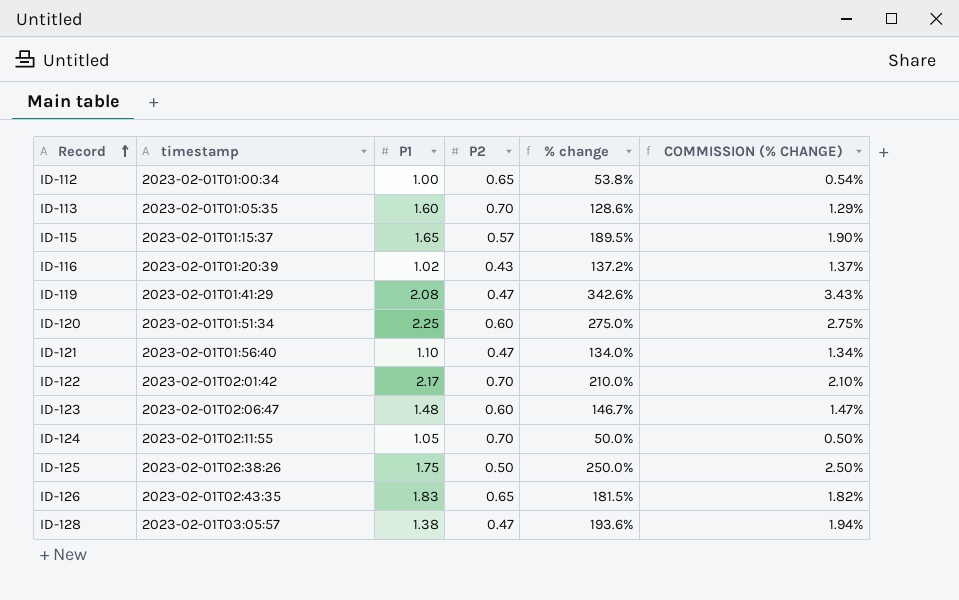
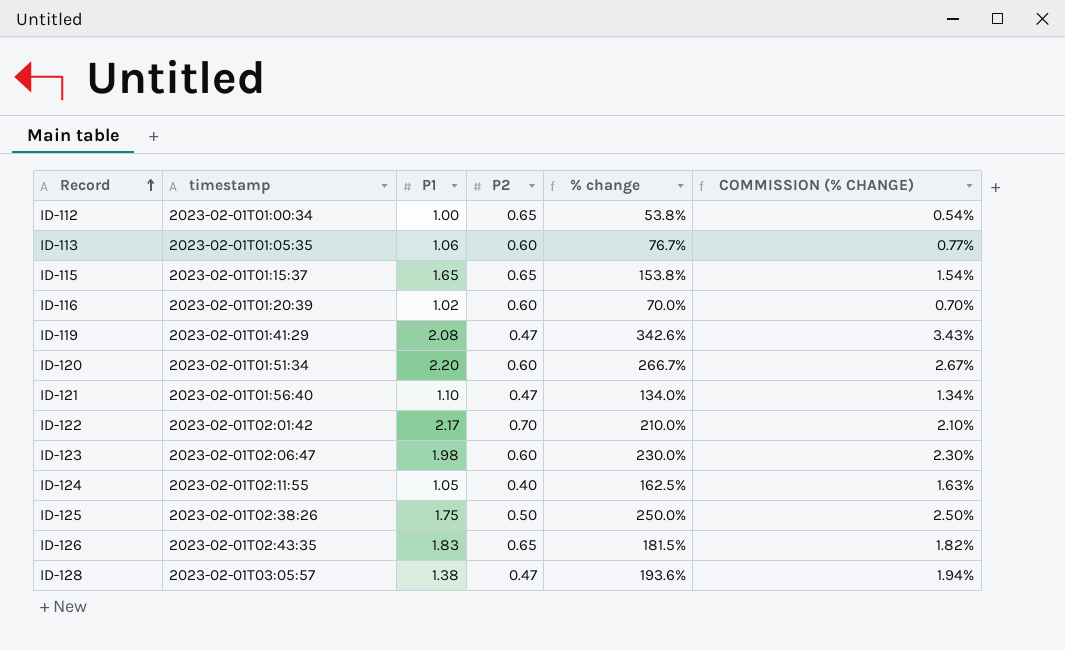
ID-113 | P1: 1.60 -> 1.06
ID-113 | P2: 0.70 -> 0.60
ID-113 | % change: 128.6% -> 76.7%
ID-113 | COMMISSION (% CHANGE): 1.29% -> 0.77%
ID-115 | P2: 0.57 -> 0.65
ID-115 | % change: 189.5% -> 153.8%
ID-115 | COMMISSION (% CHANGE): 1.90% -> 1.54%
ID-116 | P2: 0.43 -> 0.60
ID-116 | % change: 137.2% -> 70.0%
ID-116 | COMMISSION (% CHANGE): 1.37% -> 0.70%
ID-120 | P1: 2.25 -> 2.20
ID-120 | % change: 275.0% -> 266.7%
ID-120 | COMMISSION (% CHANGE): 2.75% -> 2.67%
ID-123 | P1: 1.48 -> 1.98
ID-123 | % change: 146.7% -> 230.0%
ID-123 | COMMISSION (% CHANGE): 1.47% -> 2.30%
ID-124 | P2: 0.70 -> 0.40
ID-124 | % change: 50.0% -> 162.5%
ID-124 | COMMISSION (% CHANGE): 0.50% -> 1.63%

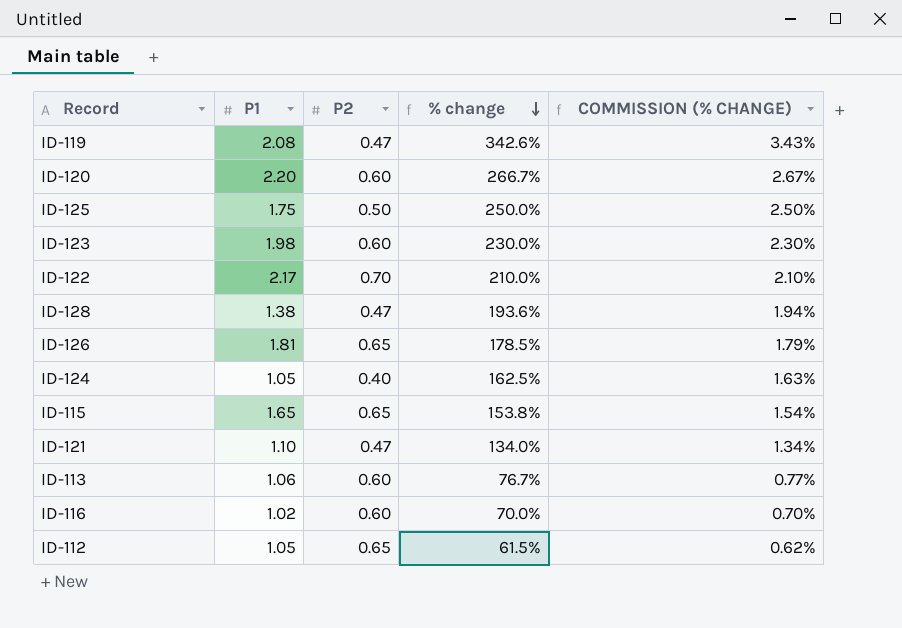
row order: Record ascending -> % change descending
column timestamp | position: 2 -> none
ID-126 | P1: 1.83 -> 1.81
ID-126 | % change: 181.5% -> 178.5%
ID-126 | COMMISSION (% CHANGE): 1.82% -> 1.79%
ID-112 | P1: 1.00 -> 1.05
ID-112 | % change: 53.8% -> 61.5%
ID-112 | COMMISSION (% CHANGE): 0.54% -> 0.62%

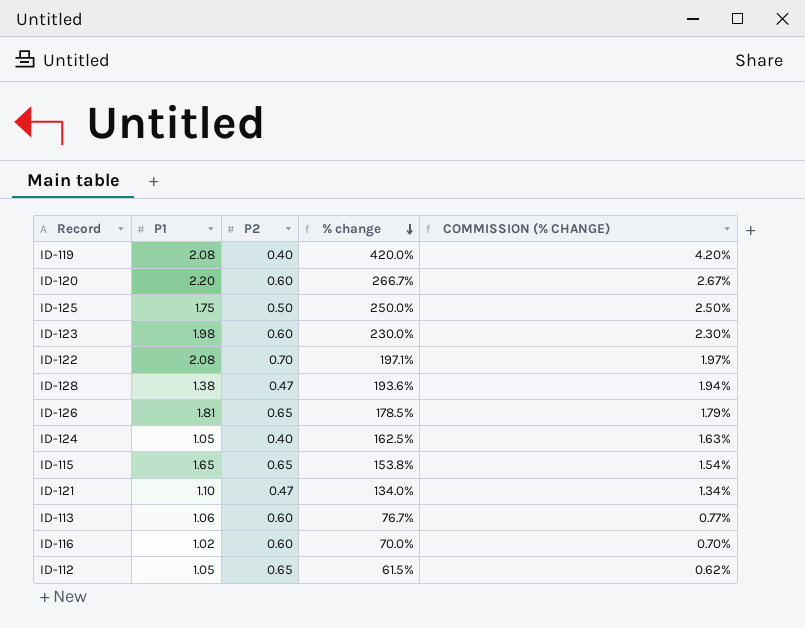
ID-119 | P2: 0.47 -> 0.40
ID-119 | % change: 342.6% -> 420.0%
ID-119 | COMMISSION (% CHANGE): 3.43% -> 4.20%
ID-122 | P1: 2.17 -> 2.08
ID-122 | % change: 210.0% -> 197.1%
ID-122 | COMMISSION (% CHANGE): 2.10% -> 1.97%

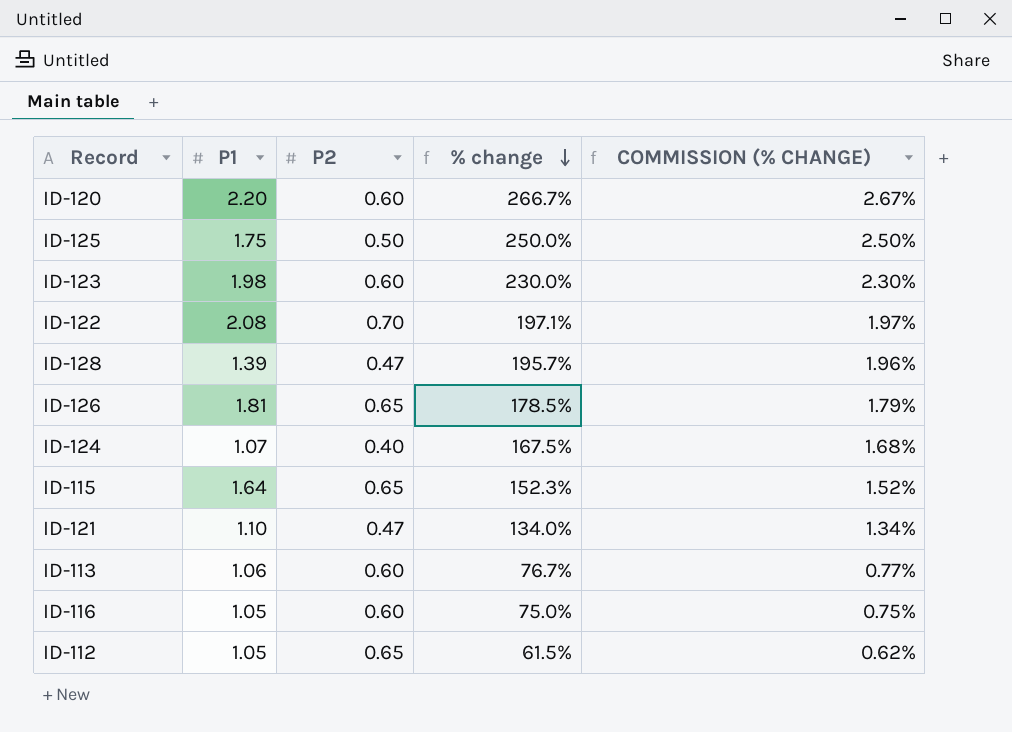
row ID-119: 2.08 | 0.40 | 420.0% | 4.20% -> none
ID-128 | P1: 1.38 -> 1.39
ID-128 | % change: 193.6% -> 195.7%
ID-128 | COMMISSION (% CHANGE): 1.94% -> 1.96%
ID-124 | P1: 1.05 -> 1.07
ID-124 | % change: 162.5% -> 167.5%
ID-124 | COMMISSION (% CHANGE): 1.63% -> 1.68%
ID-115 | P1: 1.65 -> 1.64
ID-115 | % change: 153.8% -> 152.3%
ID-115 | COMMISSION (% CHANGE): 1.54% -> 1.52%
ID-116 | P1: 1.02 -> 1.05
ID-116 | % change: 70.0% -> 75.0%
ID-116 | COMMISSION (% CHANGE): 0.70% -> 0.75%

